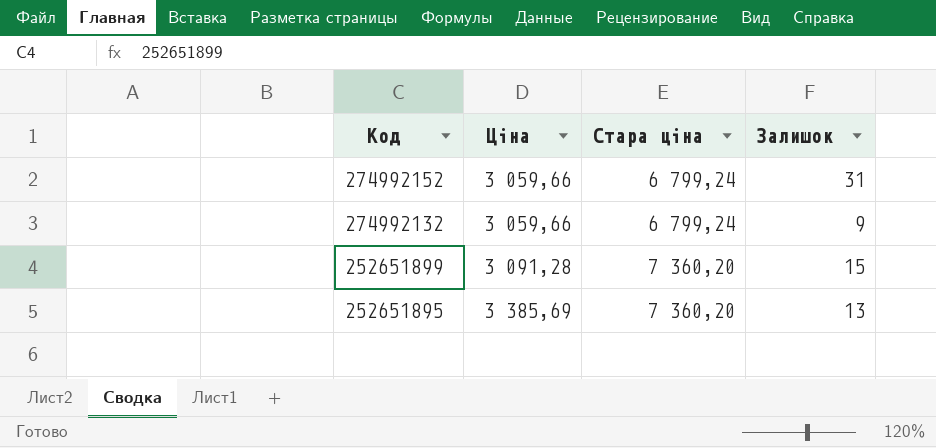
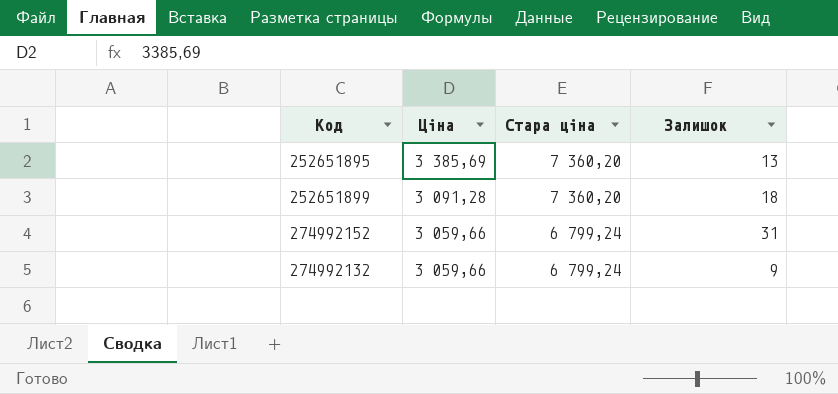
row order: Код descending -> Ціна descending
252651899 | Залишок: 15 -> 18

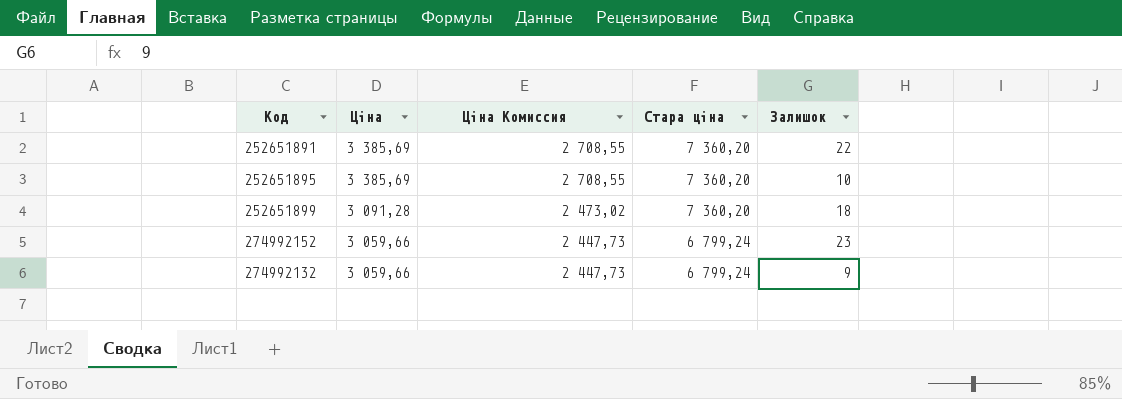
column Ціна Комиссия | formula: none -> [Ціна] * 0,8
row 252651891: none -> 3 385,69 | 2 708,55 | 7 360,20 | 22
252651895 | Залишок: 13 -> 10
274992152 | Залишок: 31 -> 23

